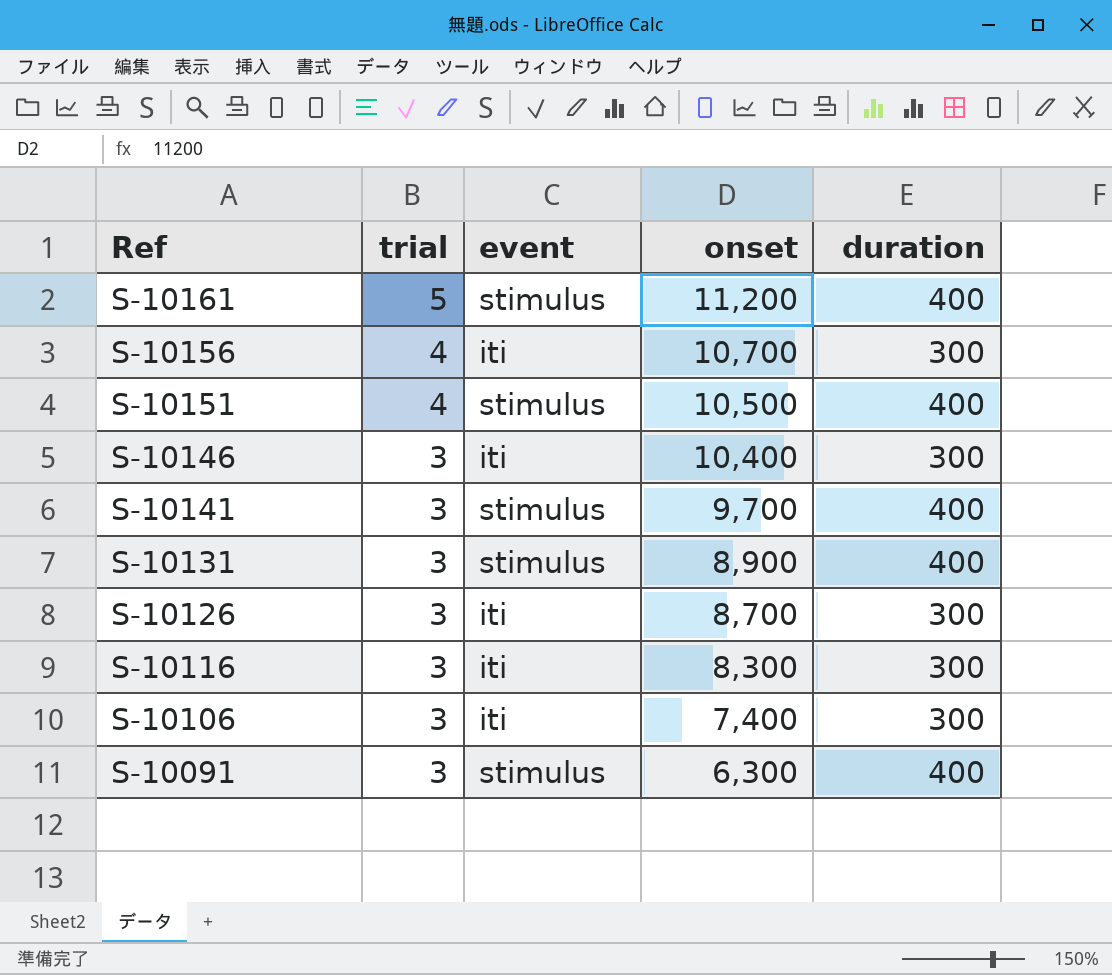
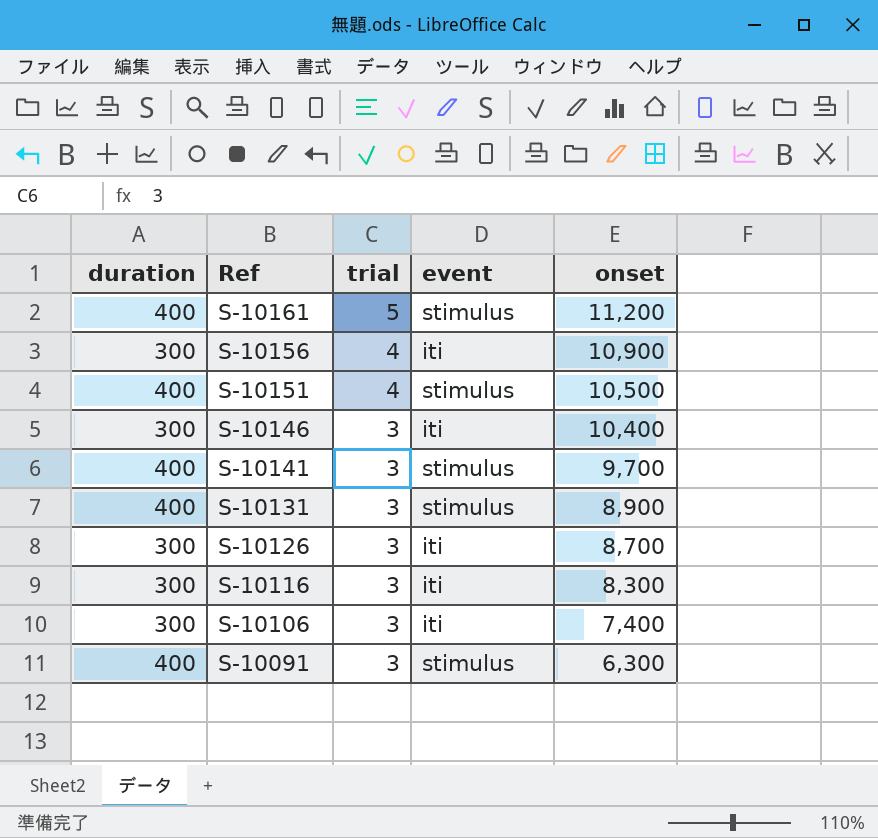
column duration | position: 5 -> 1
S-10156 | onset: 10,700 -> 10,900

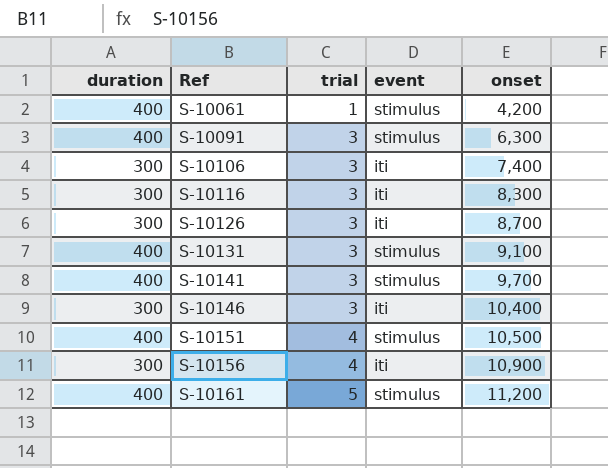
row order: Ref descending -> Ref ascending
row S-10061: none -> 400 | 1 | stimulus | 4,200
S-10131 | onset: 8,900 -> 9,100

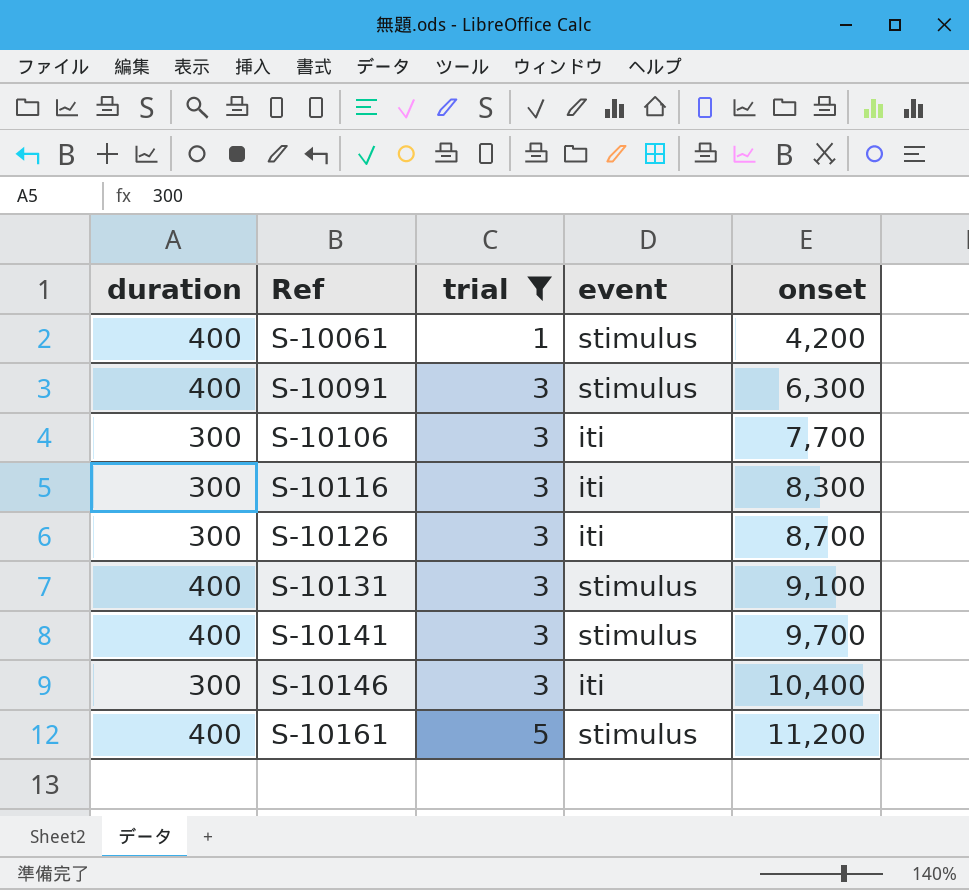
filter: none -> trial != 4
S-10106 | onset: 7,400 -> 7,700

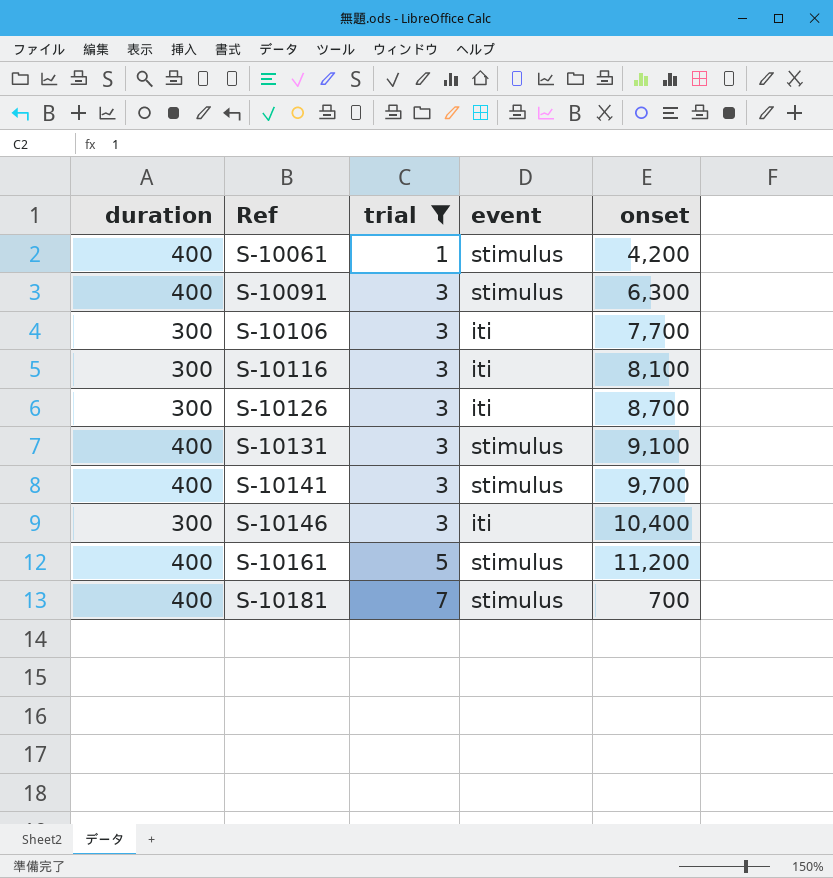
S-10116 | onset: 8,300 -> 8,100
row S-10181: none -> 400 | 7 | stimulus | 700

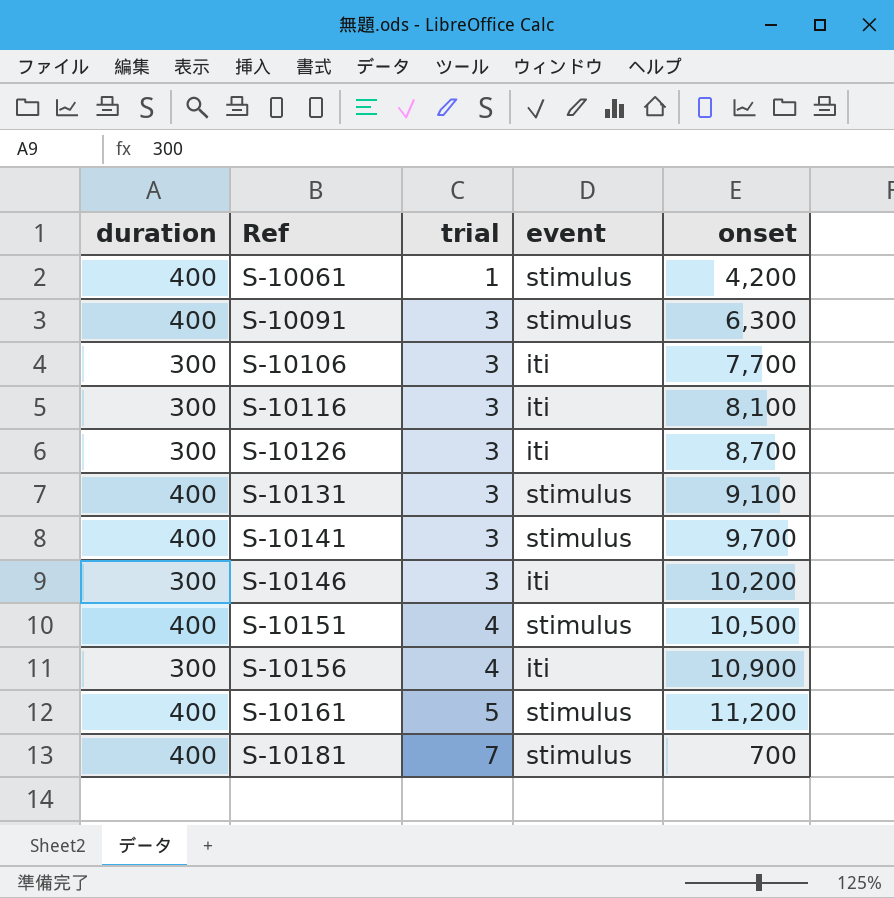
filter: trial != 4 -> none
S-10146 | onset: 10,400 -> 10,200

